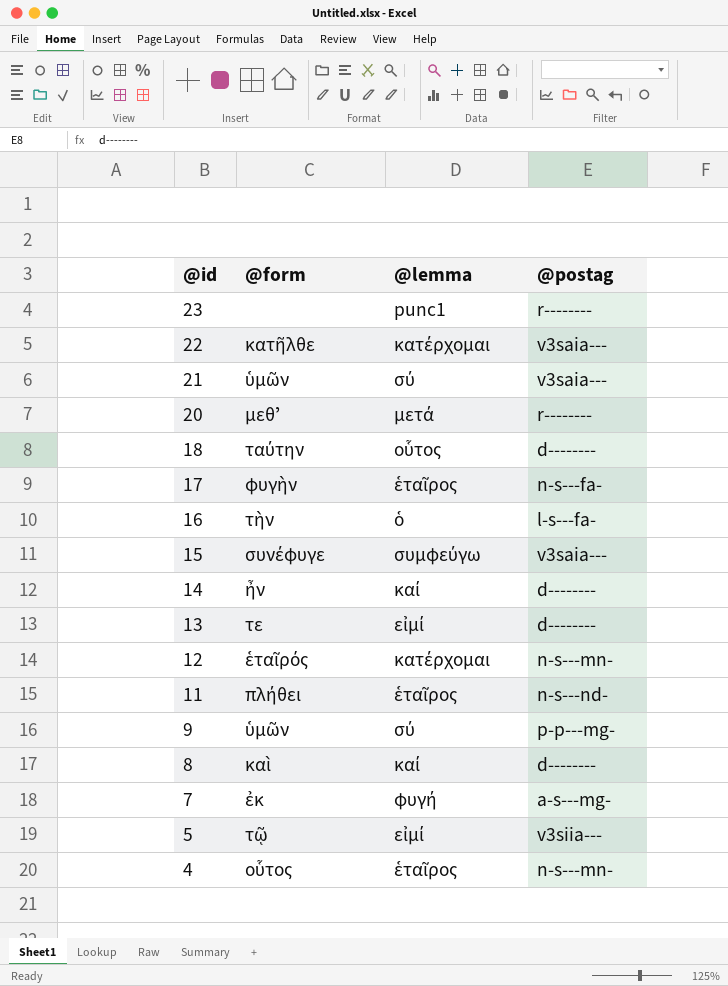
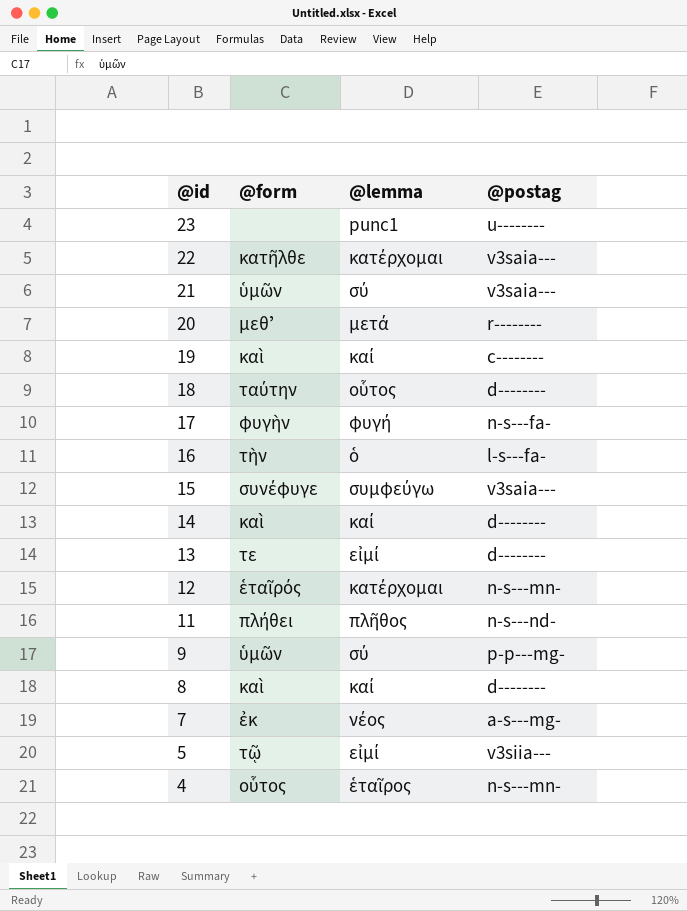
23 | @postag: r-------- -> u--------
row 19: none -> καὶ | καί | c--------
17 | @lemma: ἑταῖρος -> φυγή
14 | @form: ἦν -> καὶ
11 | @lemma: ἑταῖρος -> πλῆθος
7 | @lemma: φυγή -> νέος

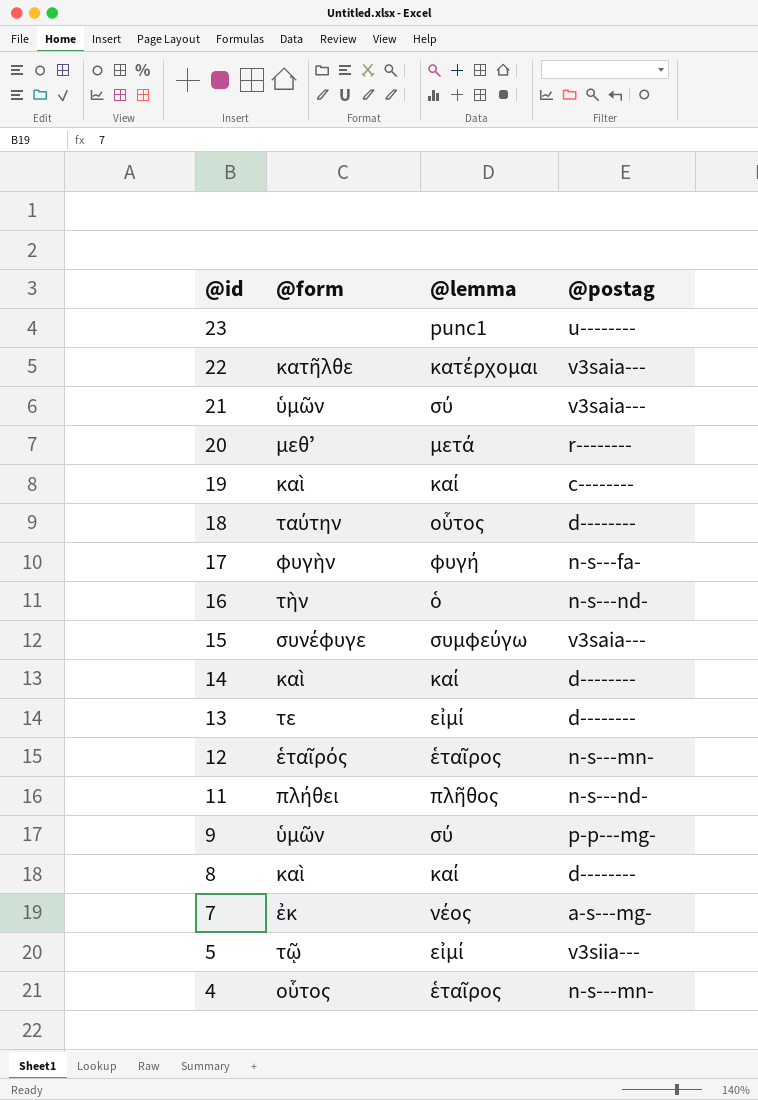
16 | @postag: l-s---fa- -> n-s---nd-
12 | @lemma: κατέρχομαι -> ἑταῖρος

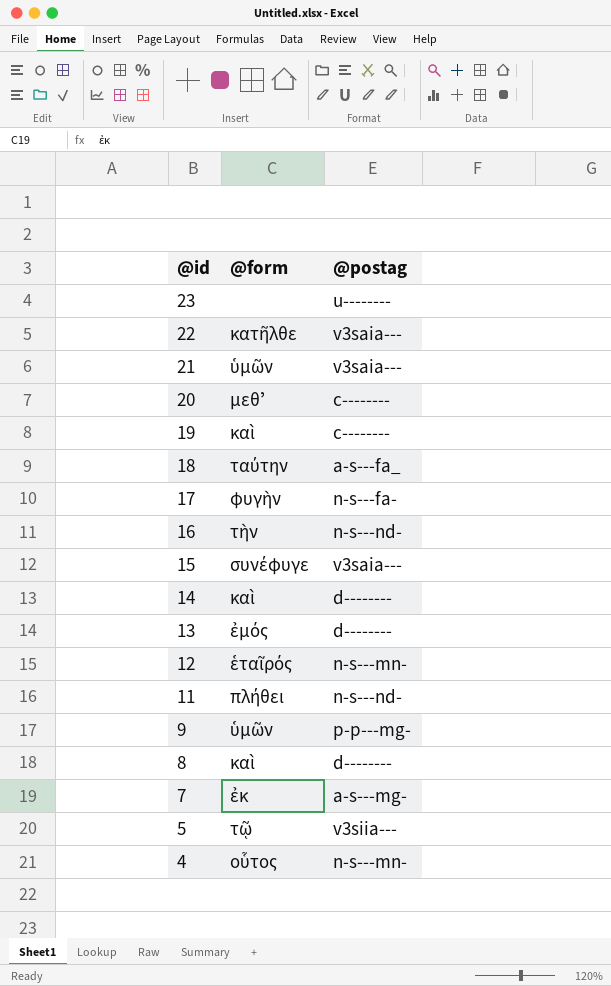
column @lemma | position: 3 -> none
20 | @postag: r-------- -> c--------
18 | @postag: d-------- -> a-s---fa_
13 | @form: τε -> ἐμός

